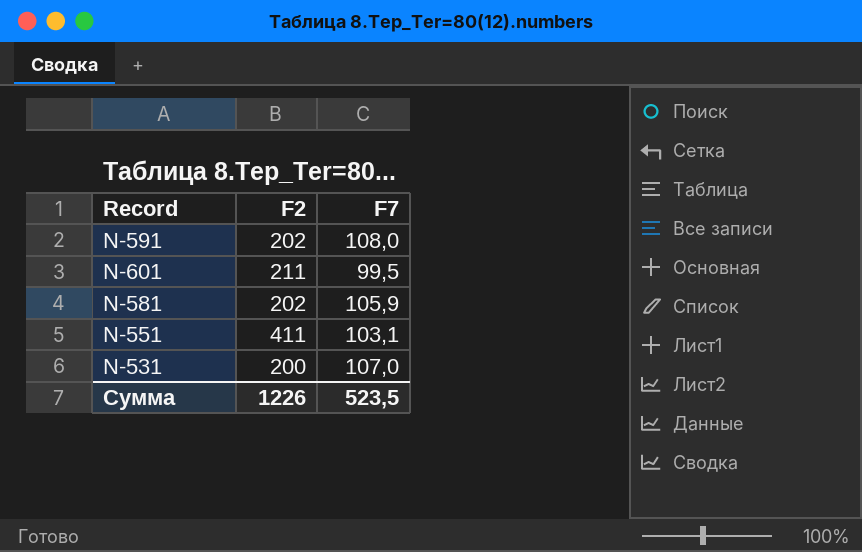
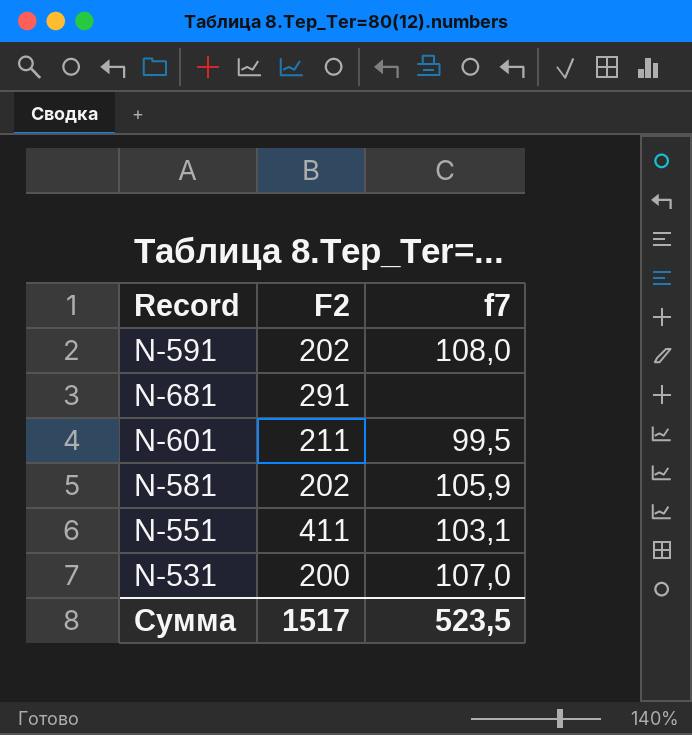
column name: F7 -> f7
row N-681: none -> 291 | none
Сумма | F2: 1226 -> 1517

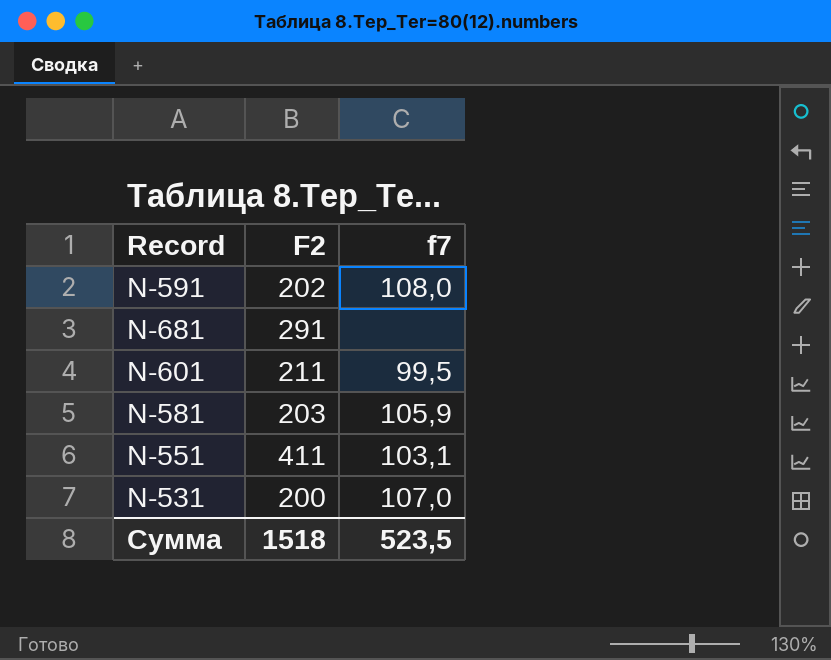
N-581 | F2: 202 -> 203
Сумма | F2: 1517 -> 1518

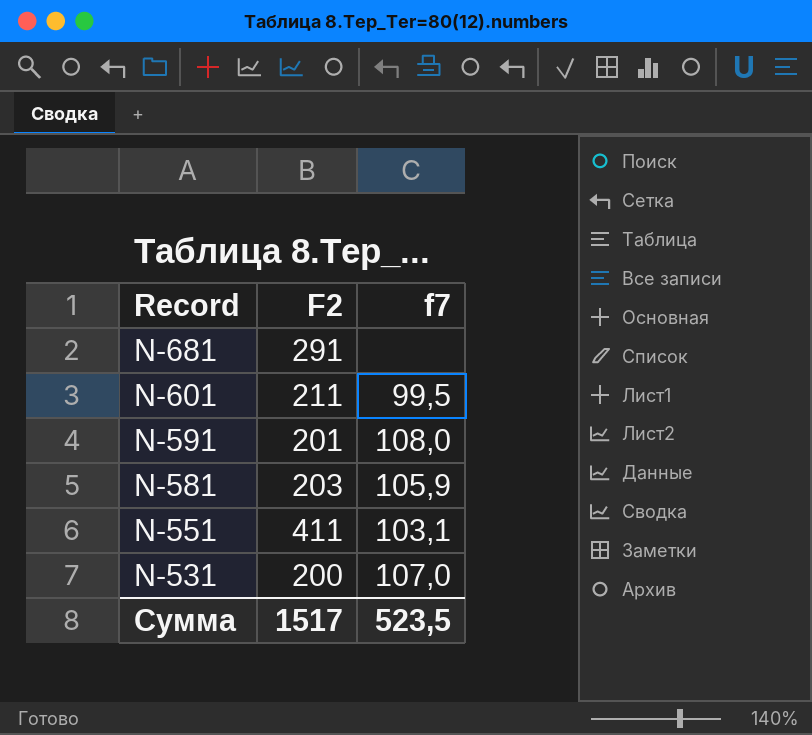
row order: none -> Record descending
N-591 | F2: 202 -> 201
Сумма | F2: 1518 -> 1517

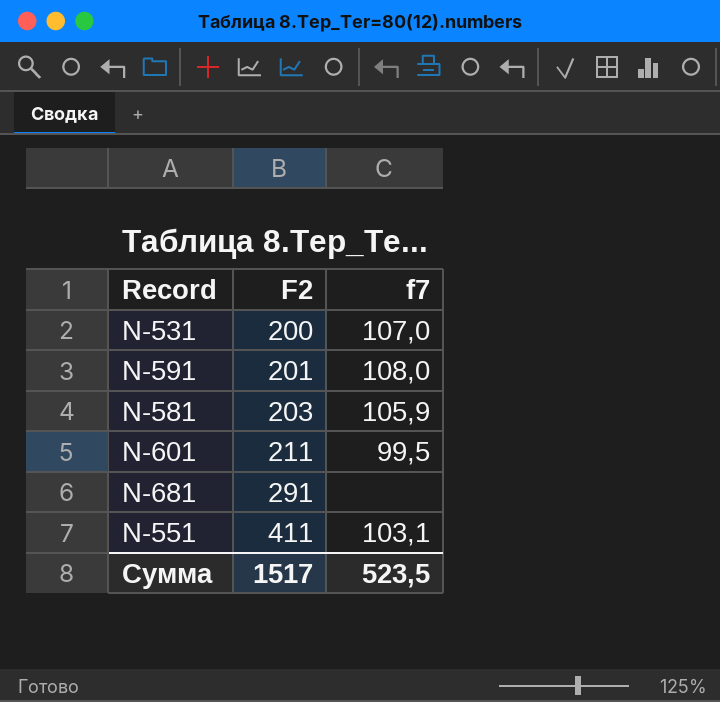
row order: Record descending -> F2 ascending

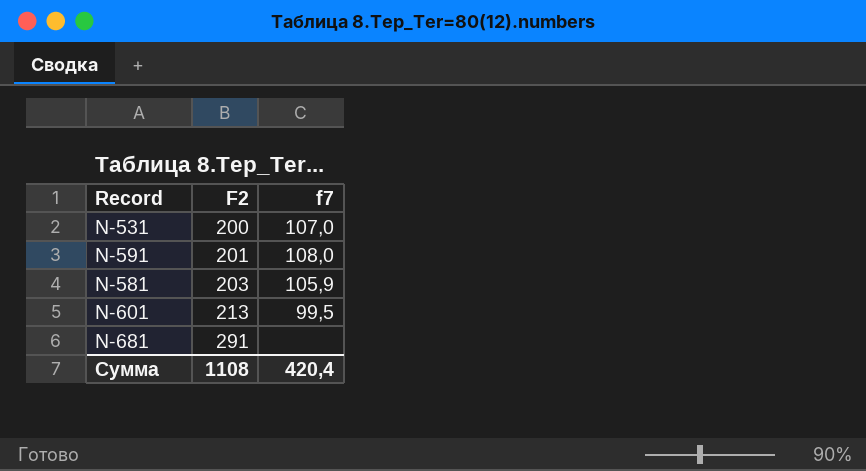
row N-551: 411 | 103,1 -> none
N-601 | F2: 211 -> 213
Сумма | F2: 1517 -> 1108
Сумма | f7: 523,5 -> 420,4

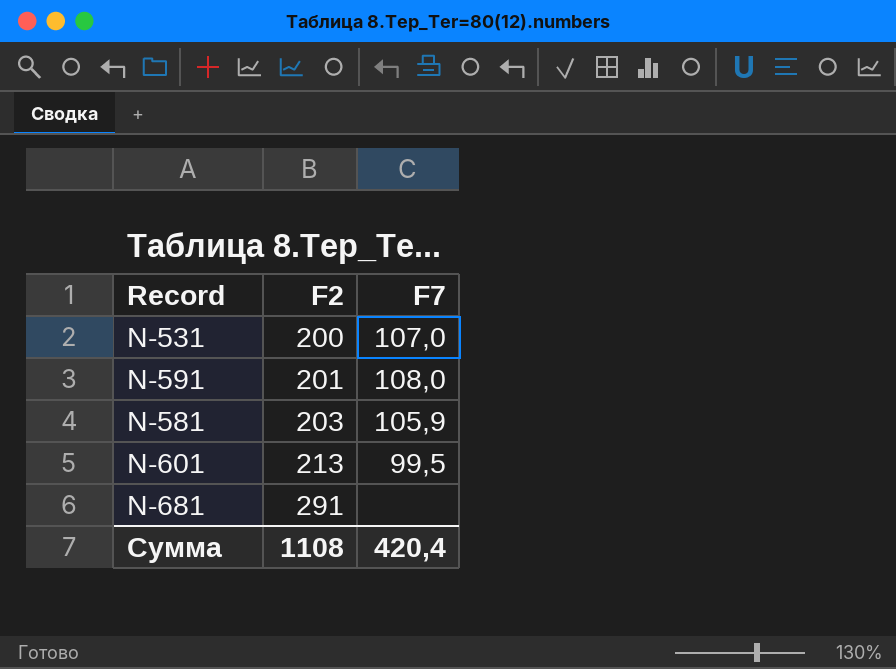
column name: f7 -> F7

